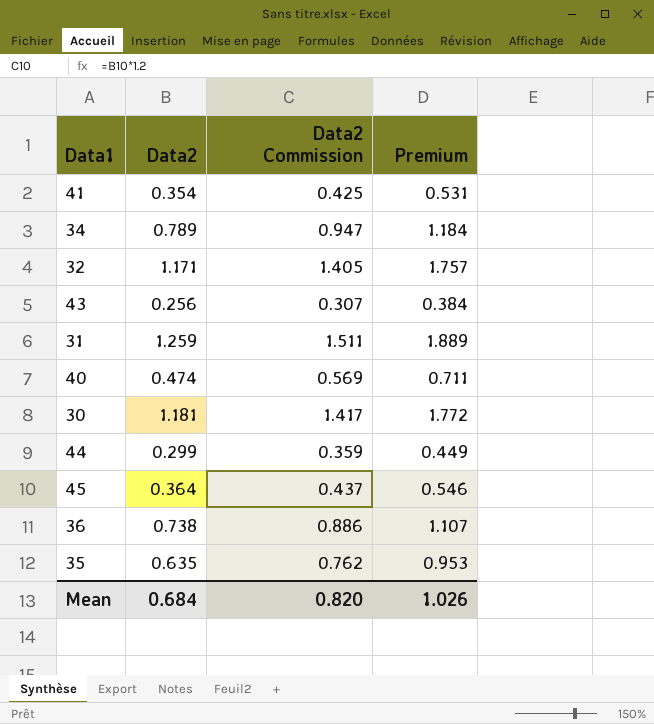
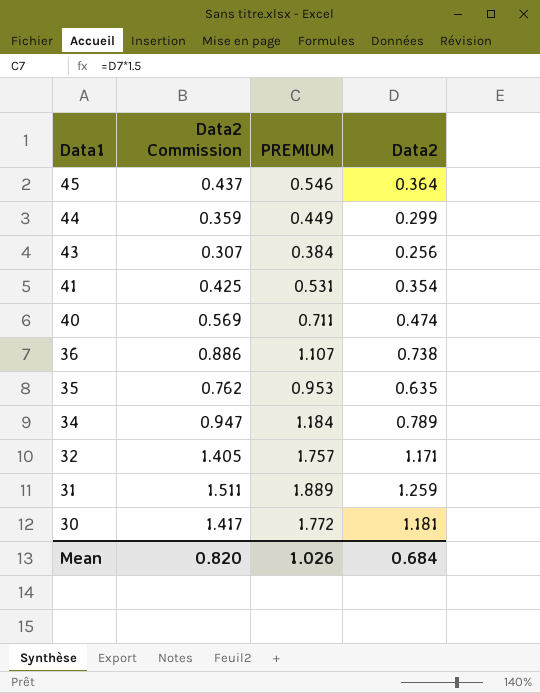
row order: none -> Data1 descending
column name: Premium -> PREMIUM
column Data2 | position: 2 -> 4

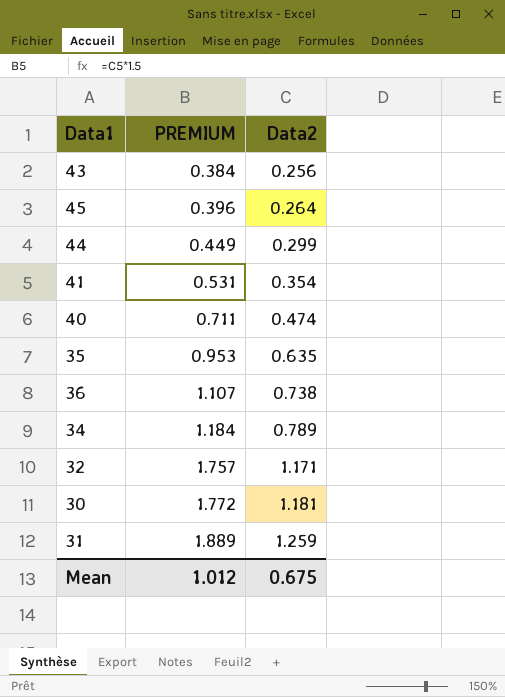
row order: Data1 descending -> PREMIUM ascending
column Data2 Commission | formula: [Data2] * 1.2 -> none
45 | PREMIUM: 0.546 -> 0.396
45 | Data2: 0.364 -> 0.264
Mean | PREMIUM: 1.026 -> 1.012
Mean | Data2: 0.684 -> 0.675

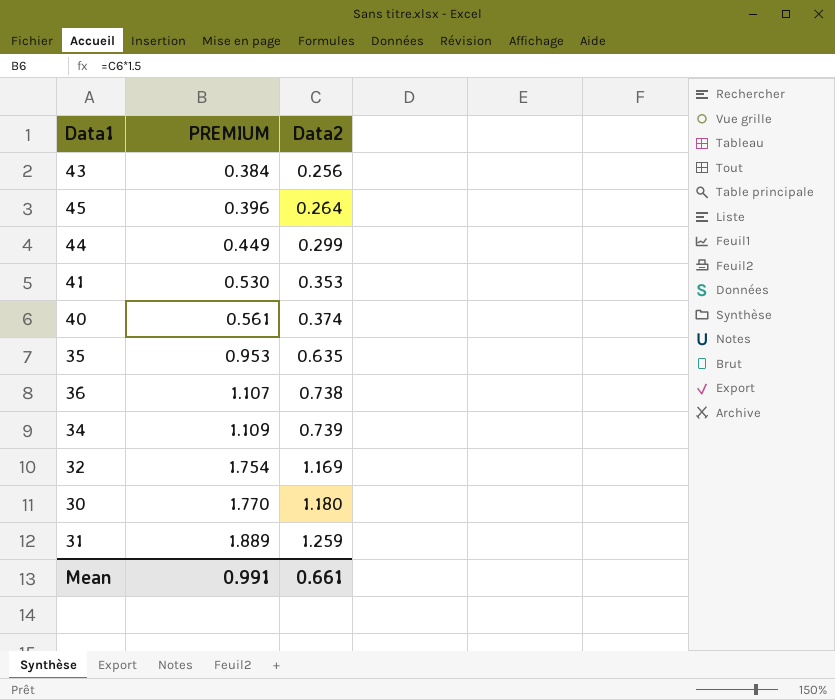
41 | PREMIUM: 0.531 -> 0.530
41 | Data2: 0.354 -> 0.353
40 | PREMIUM: 0.711 -> 0.561
40 | Data2: 0.474 -> 0.374
34 | PREMIUM: 1.184 -> 1.109
34 | Data2: 0.789 -> 0.739
32 | PREMIUM: 1.757 -> 1.754
32 | Data2: 1.171 -> 1.169
30 | PREMIUM: 1.772 -> 1.770
30 | Data2: 1.181 -> 1.180
Mean | PREMIUM: 1.012 -> 0.991
Mean | Data2: 0.675 -> 0.661

